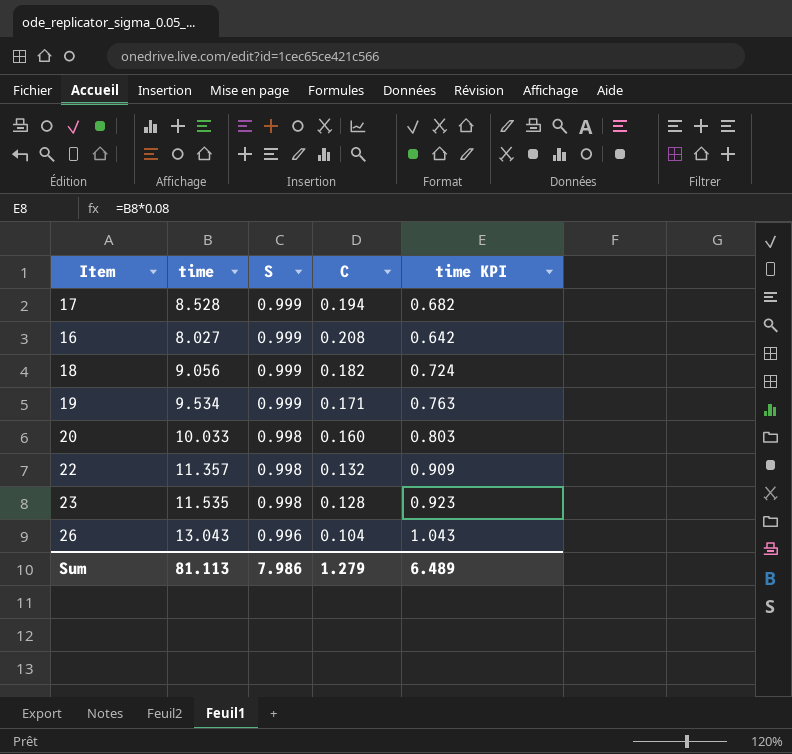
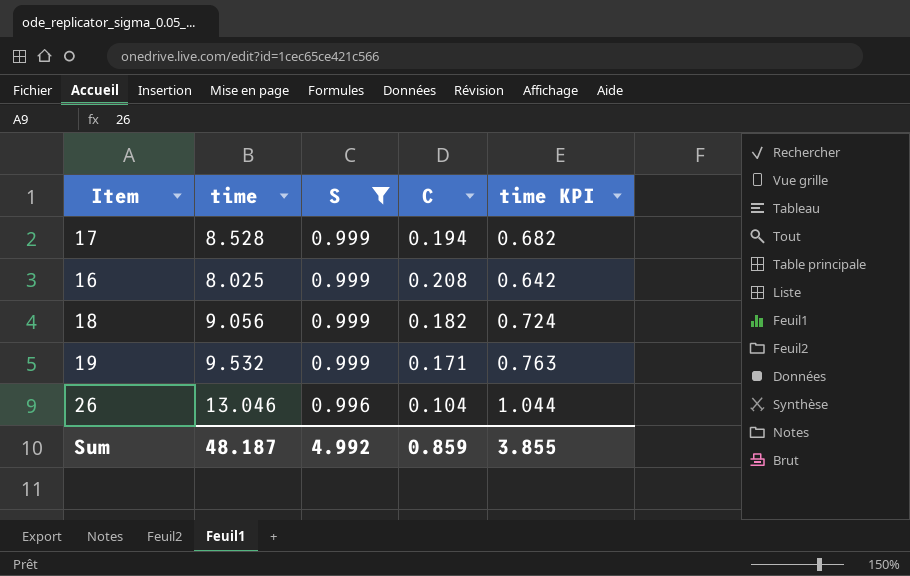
filter: none -> S != 0.998
16 | time: 8.027 -> 8.025
19 | time: 9.534 -> 9.532
26 | time: 13.043 -> 13.046
26 | time KPI: 1.043 -> 1.044
Sum | time: 81.113 -> 48.187
Sum | S: 7.986 -> 4.992
Sum | C: 1.279 -> 0.859
Sum | time KPI: 6.489 -> 3.855

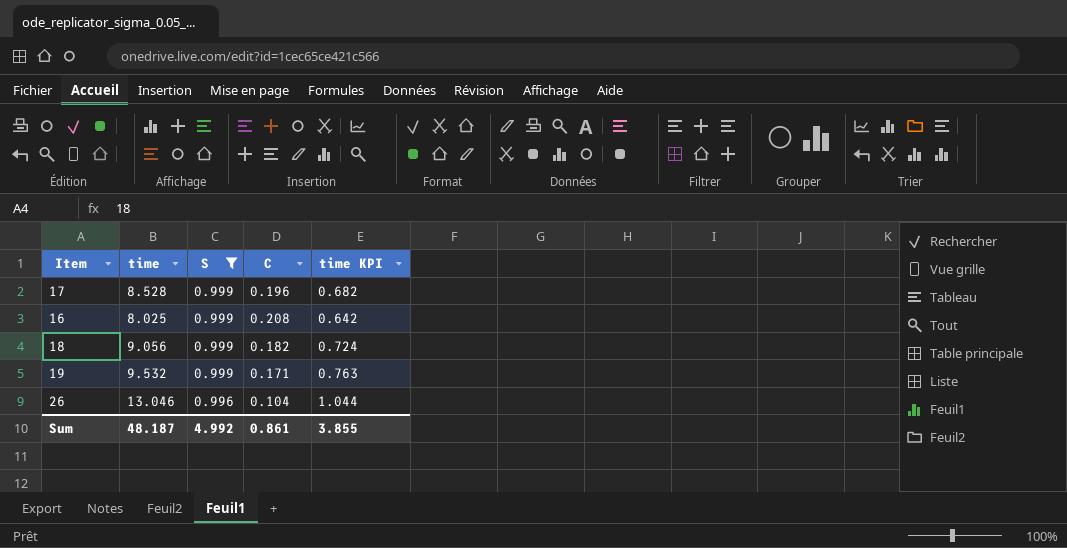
17 | C: 0.194 -> 0.196
Sum | C: 0.859 -> 0.861

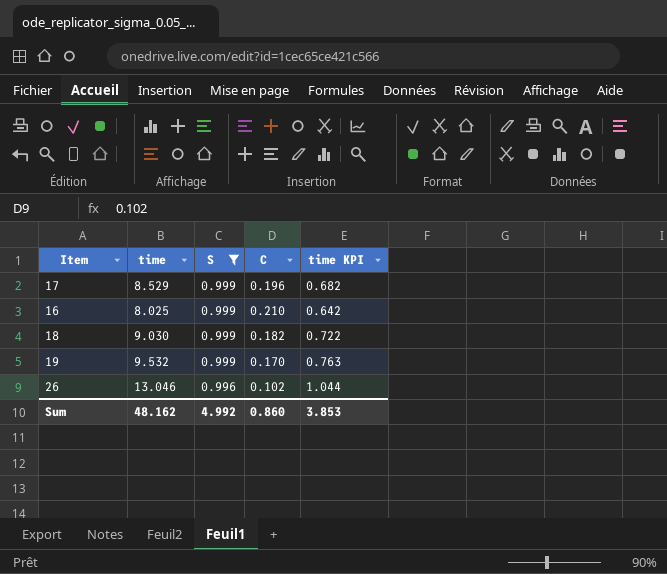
17 | time: 8.528 -> 8.529
16 | C: 0.208 -> 0.210
18 | time: 9.056 -> 9.030
18 | time KPI: 0.724 -> 0.722
19 | C: 0.171 -> 0.170
26 | C: 0.104 -> 0.102
Sum | time: 48.187 -> 48.162
Sum | C: 0.861 -> 0.860
Sum | time KPI: 3.855 -> 3.853

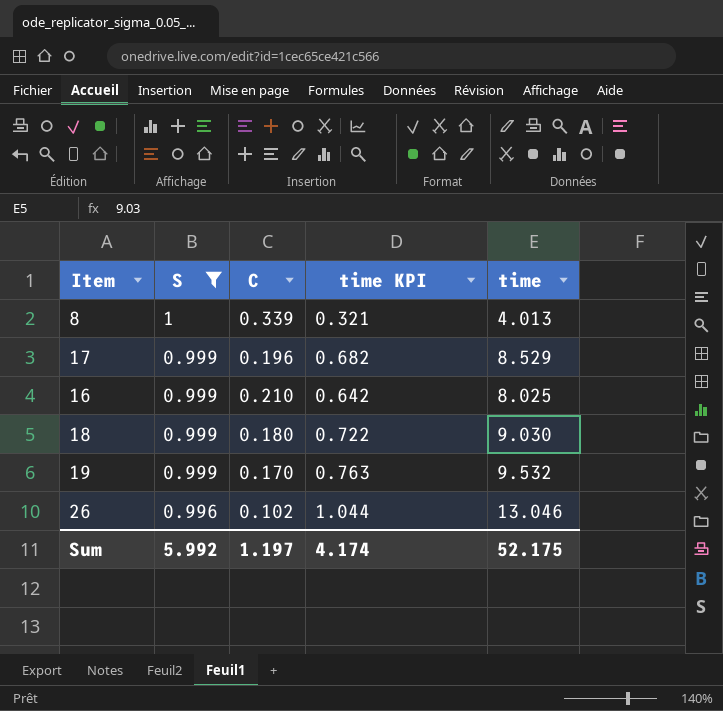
column time | position: 2 -> 5
row 8: none -> 1 | 0.339 | 0.321 | 4.013
18 | C: 0.182 -> 0.180
Sum | S: 4.992 -> 5.992
Sum | C: 0.860 -> 1.197
Sum | time KPI: 3.853 -> 4.174
Sum | time: 48.162 -> 52.175

